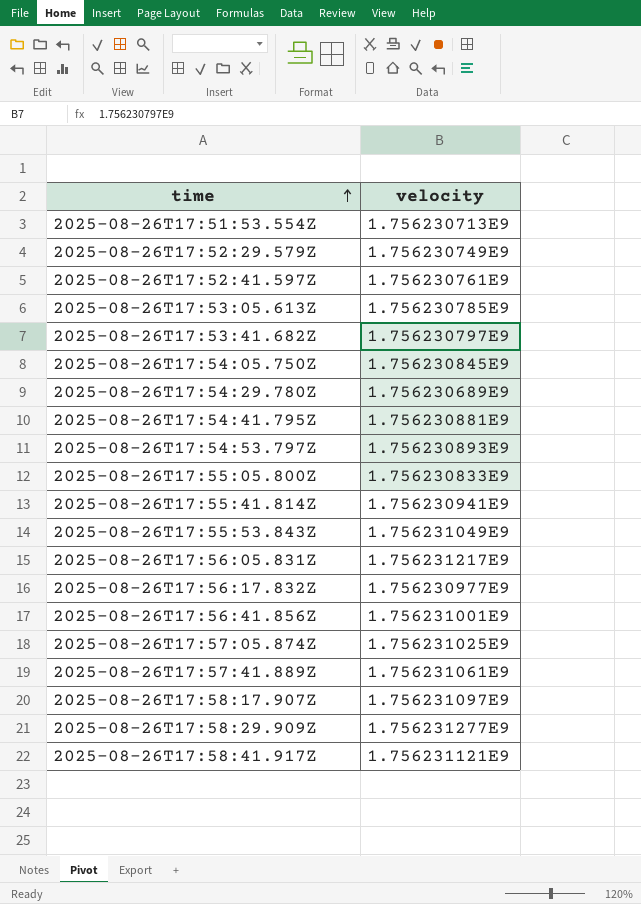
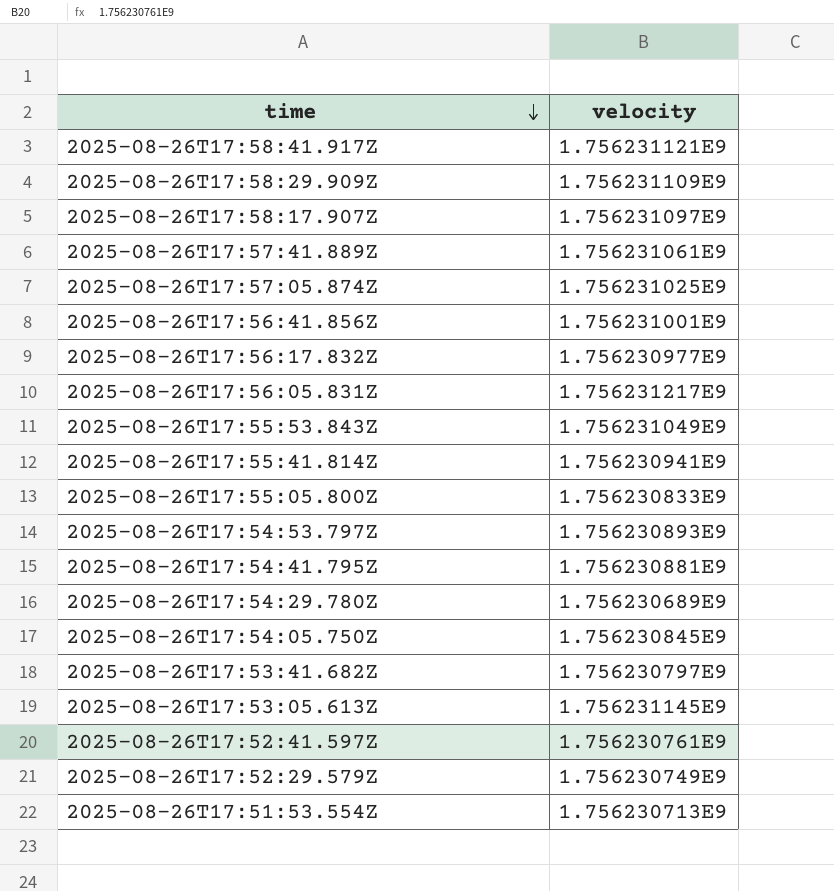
row order: time ascending -> time descending
2025-08-26T17:58:29.909Z | velocity: 1.756231277E9 -> 1.756231109E9
2025-08-26T17:53:05.613Z | velocity: 1.756230785E9 -> 1.756231145E9

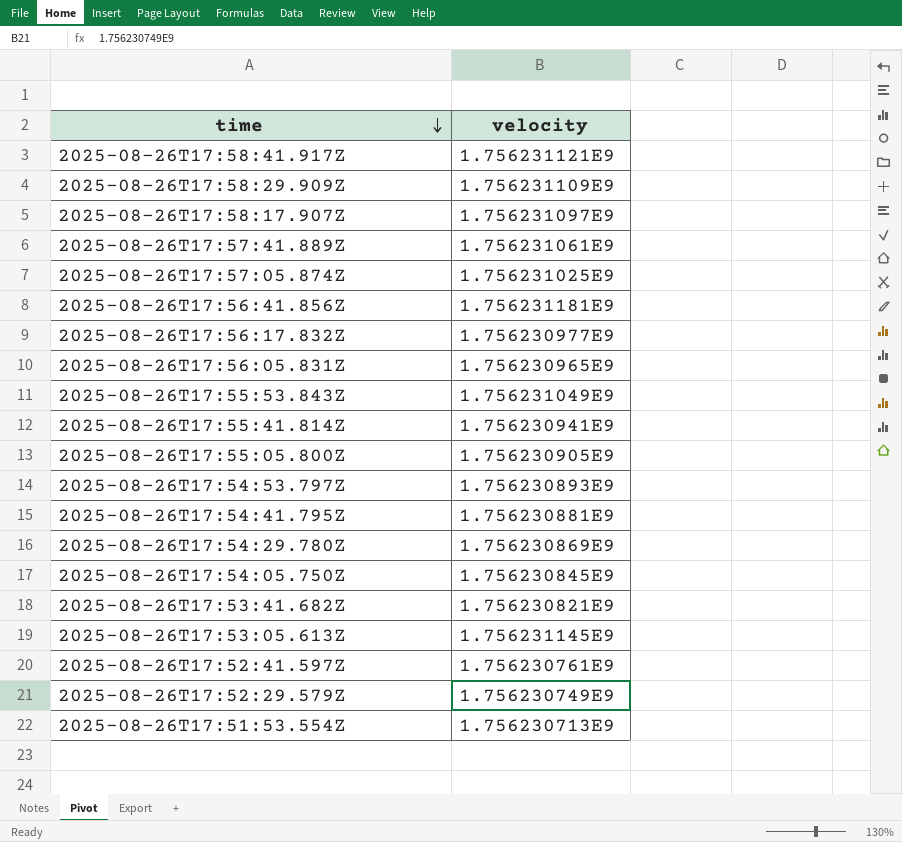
2025-08-26T17:56:41.856Z | velocity: 1.756231001E9 -> 1.756231181E9
2025-08-26T17:56:05.831Z | velocity: 1.756231217E9 -> 1.756230965E9
2025-08-26T17:55:05.800Z | velocity: 1.756230833E9 -> 1.756230905E9
2025-08-26T17:54:29.780Z | velocity: 1.756230689E9 -> 1.756230869E9
2025-08-26T17:53:41.682Z | velocity: 1.756230797E9 -> 1.756230821E9

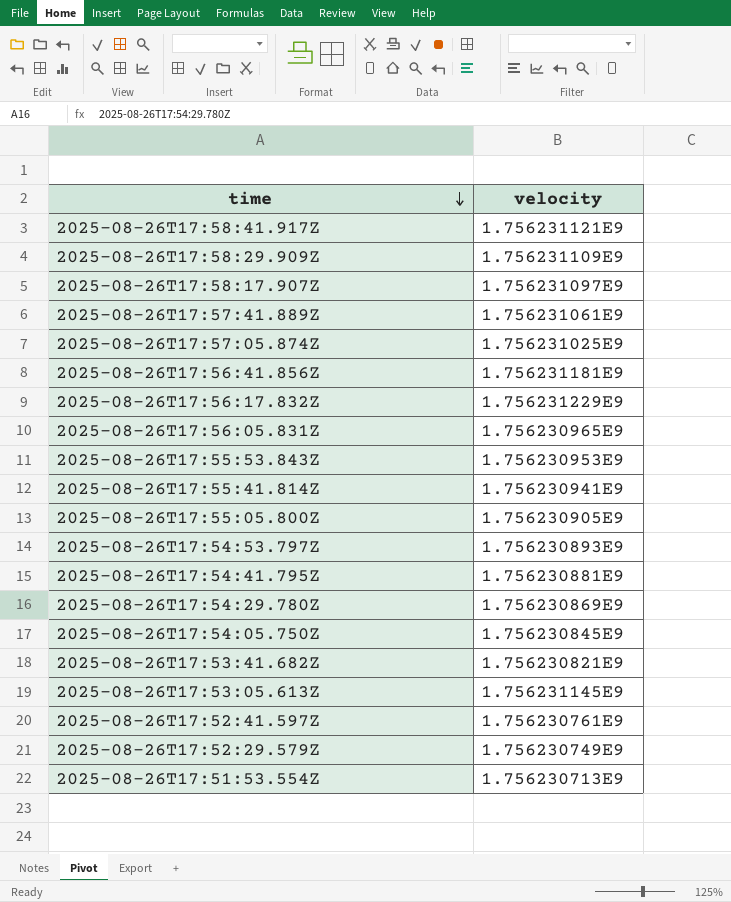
2025-08-26T17:56:17.832Z | velocity: 1.756230977E9 -> 1.756231229E9
2025-08-26T17:55:53.843Z | velocity: 1.756231049E9 -> 1.756230953E9

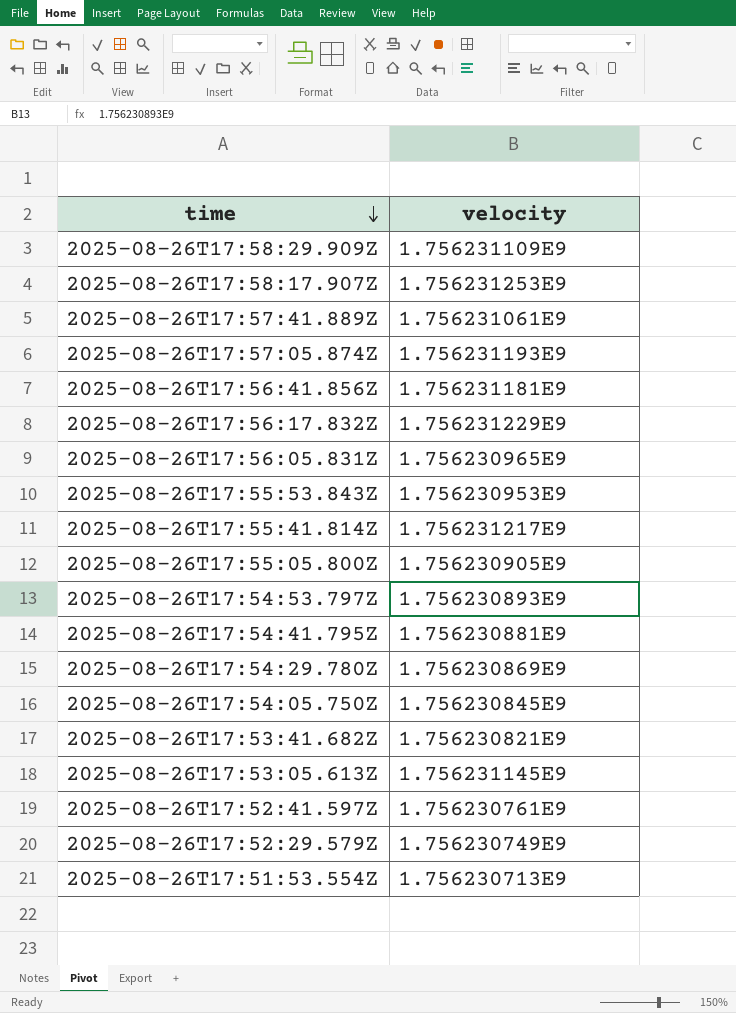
row 2025-08-26T17:58:41.917Z: 1.756231121E9 -> none
2025-08-26T17:58:17.907Z | velocity: 1.756231097E9 -> 1.756231253E9
2025-08-26T17:57:05.874Z | velocity: 1.756231025E9 -> 1.756231193E9
2025-08-26T17:55:41.814Z | velocity: 1.756230941E9 -> 1.756231217E9

